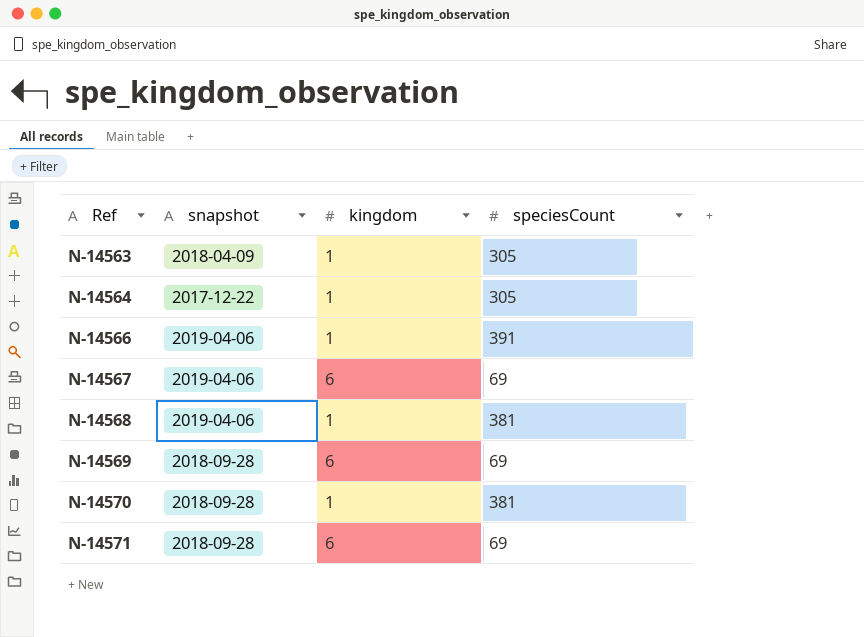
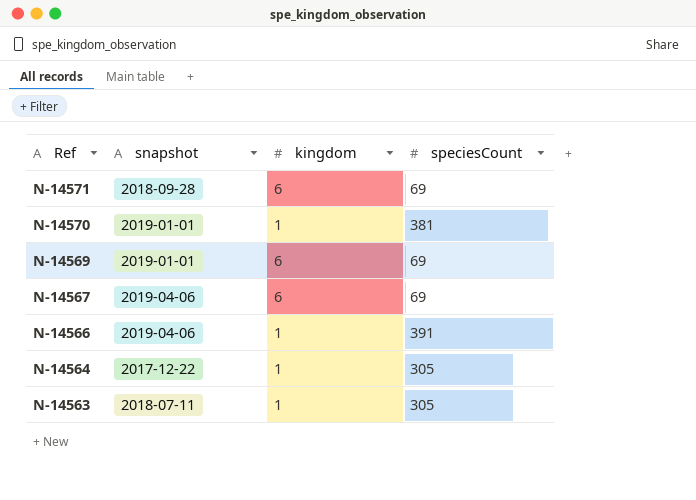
row order: Ref ascending -> Ref descending
row N-14568: 2019-04-06 | 1 | 381 -> none
N-14570 | snapshot: 2018-09-28 -> 2019-01-01
N-14569 | snapshot: 2018-09-28 -> 2019-01-01
N-14563 | snapshot: 2018-04-09 -> 2018-07-11

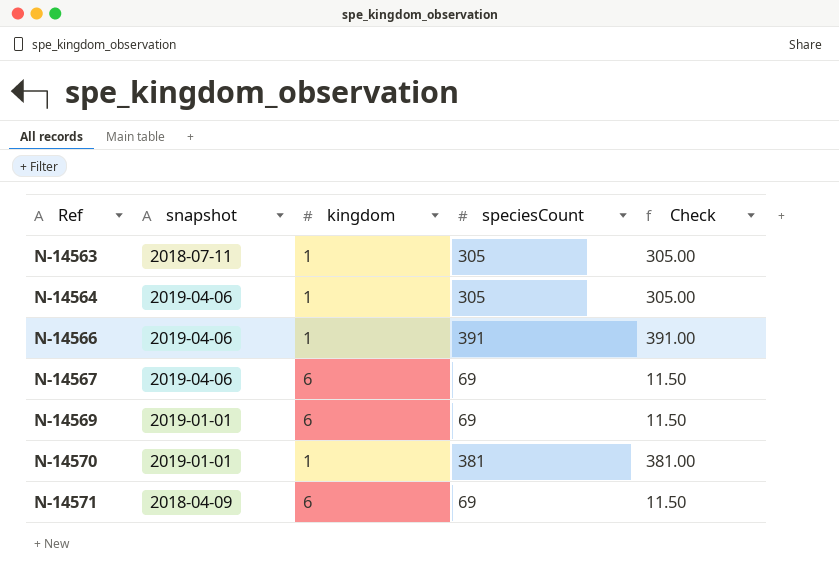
row order: Ref descending -> Ref ascending
column Check | formula: none -> [speciesCount] / [kingdom]
N-14564 | snapshot: 2017-12-22 -> 2019-04-06
N-14571 | snapshot: 2018-09-28 -> 2018-04-09

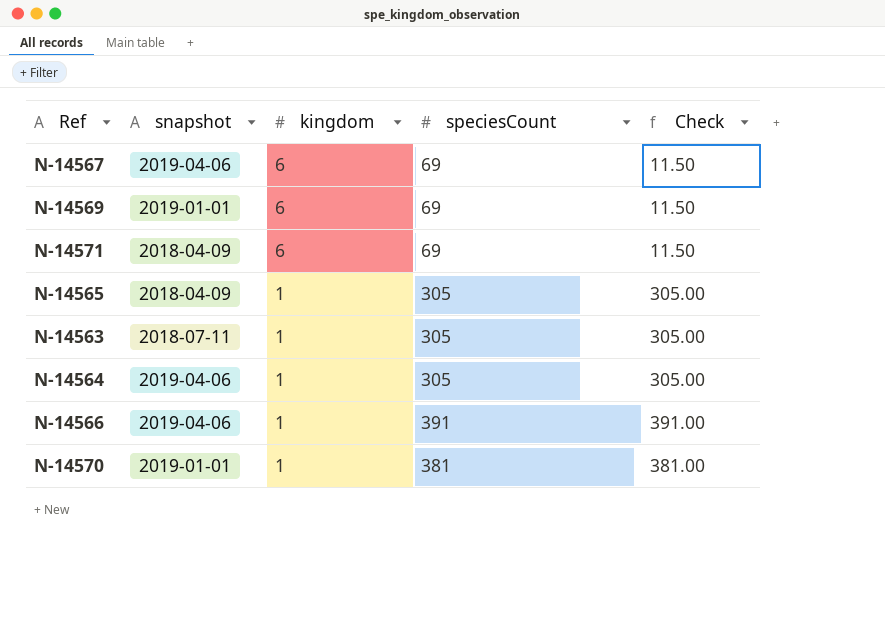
row order: Ref ascending -> kingdom descending
row N-14565: none -> 2018-04-09 | 1 | 305 | 305.00

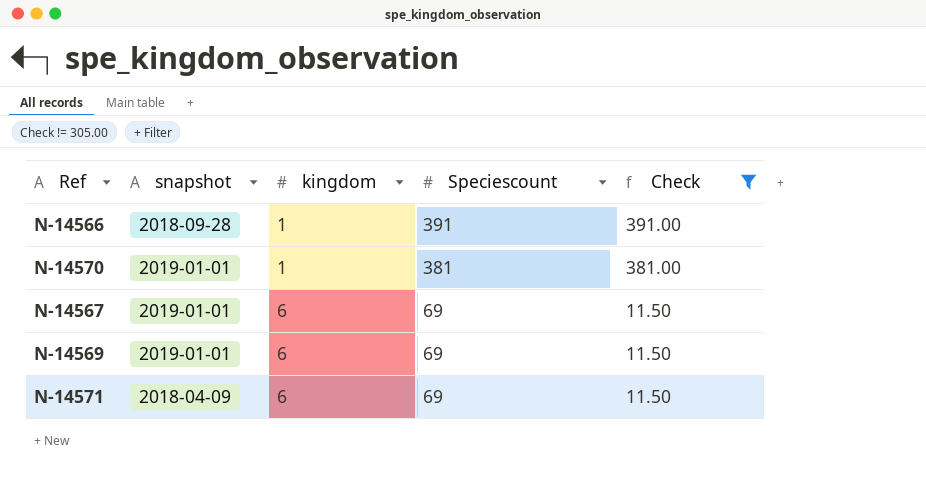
filter: none -> Check != 305.00
row order: kingdom descending -> kingdom ascending
column name: speciesCount -> Speciescount
N-14566 | snapshot: 2019-04-06 -> 2018-09-28
N-14567 | snapshot: 2019-04-06 -> 2019-01-01

